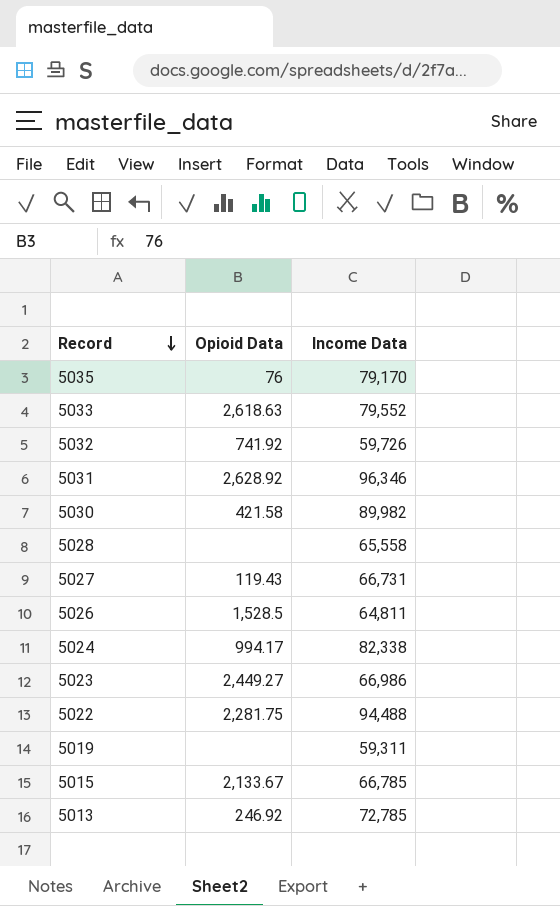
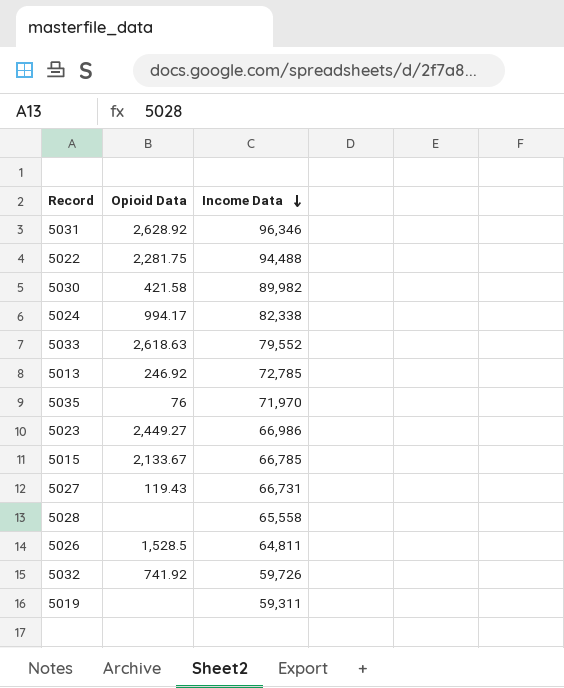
row order: Record descending -> Income Data descending
5035 | Income Data: 79,170 -> 71,970

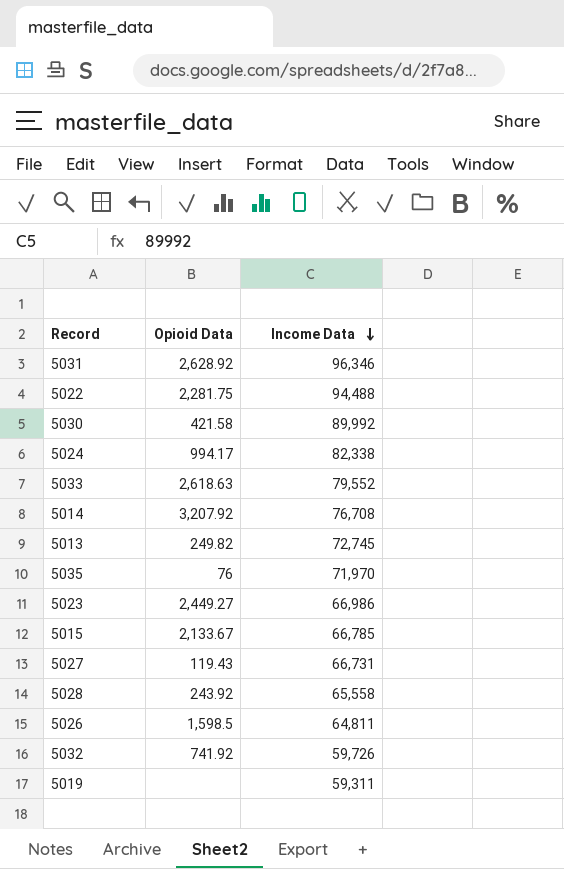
5030 | Income Data: 89,982 -> 89,992
row 5014: none -> 3,207.92 | 76,708
5013 | Opioid Data: 246.92 -> 249.82
5013 | Income Data: 72,785 -> 72,745
5028 | Opioid Data: none -> 243.92
5026 | Opioid Data: 1,528.5 -> 1,598.5

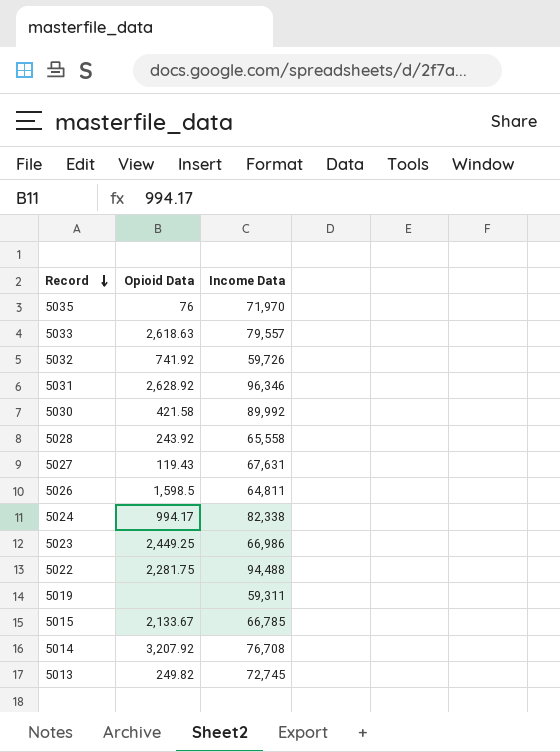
row order: Income Data descending -> Record descending
5033 | Income Data: 79,552 -> 79,557
5027 | Income Data: 66,731 -> 67,631
5023 | Opioid Data: 2,449.27 -> 2,449.25

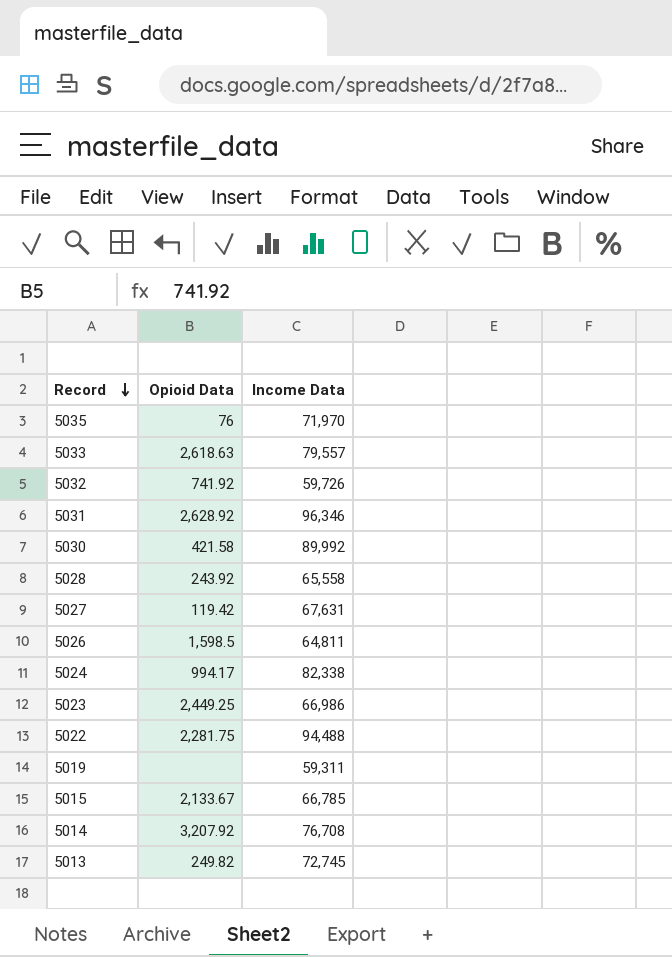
5027 | Opioid Data: 119.43 -> 119.42

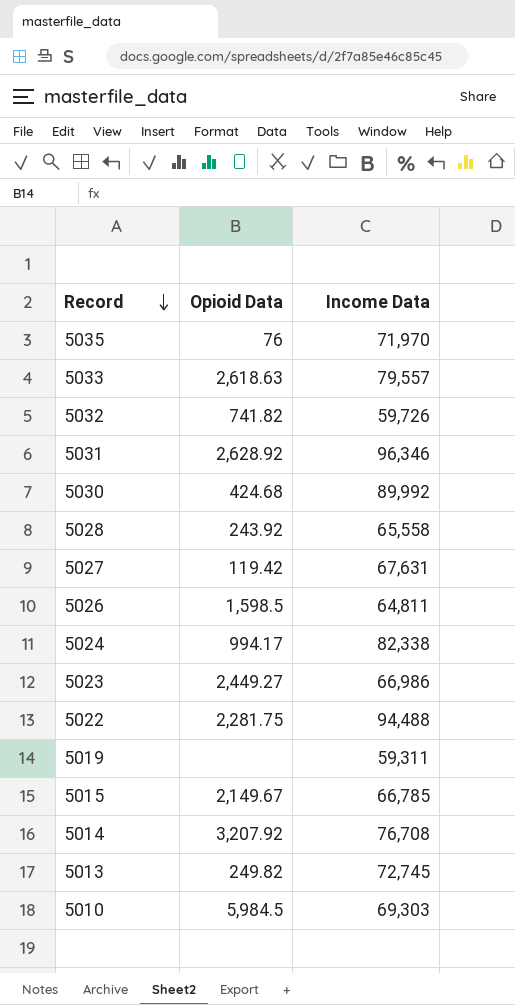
5032 | Opioid Data: 741.92 -> 741.82
5030 | Opioid Data: 421.58 -> 424.68
5023 | Opioid Data: 2,449.25 -> 2,449.27
5015 | Opioid Data: 2,133.67 -> 2,149.67
row 5010: none -> 5,984.5 | 69,303

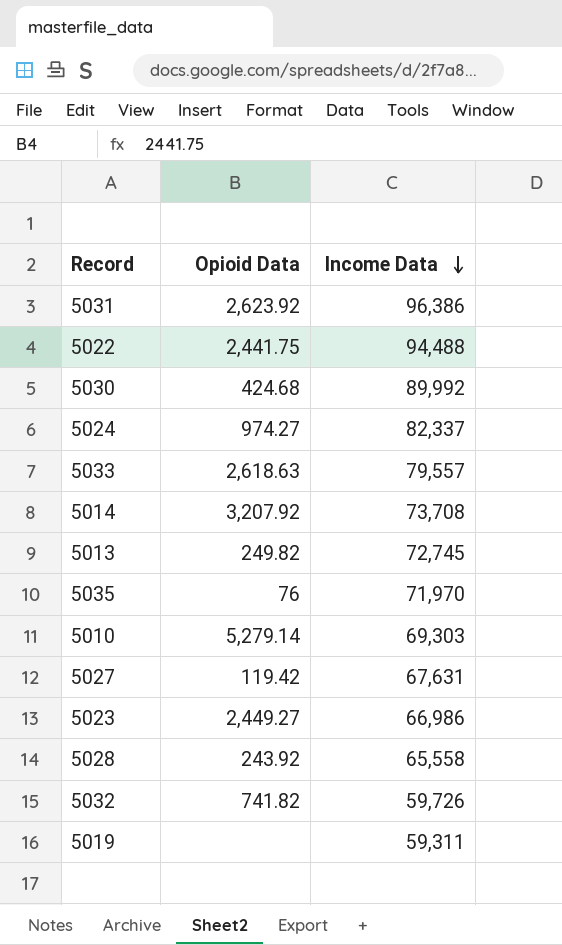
row order: Record descending -> Income Data descending
row 5026: 1,598.5 | 64,811 -> none
row 5015: 2,149.67 | 66,785 -> none
5031 | Opioid Data: 2,628.92 -> 2,623.92
5031 | Income Data: 96,346 -> 96,386
5022 | Opioid Data: 2,281.75 -> 2,441.75
5024 | Opioid Data: 994.17 -> 974.27
5024 | Income Data: 82,338 -> 82,337
5014 | Income Data: 76,708 -> 73,708
5010 | Opioid Data: 5,984.5 -> 5,279.14

